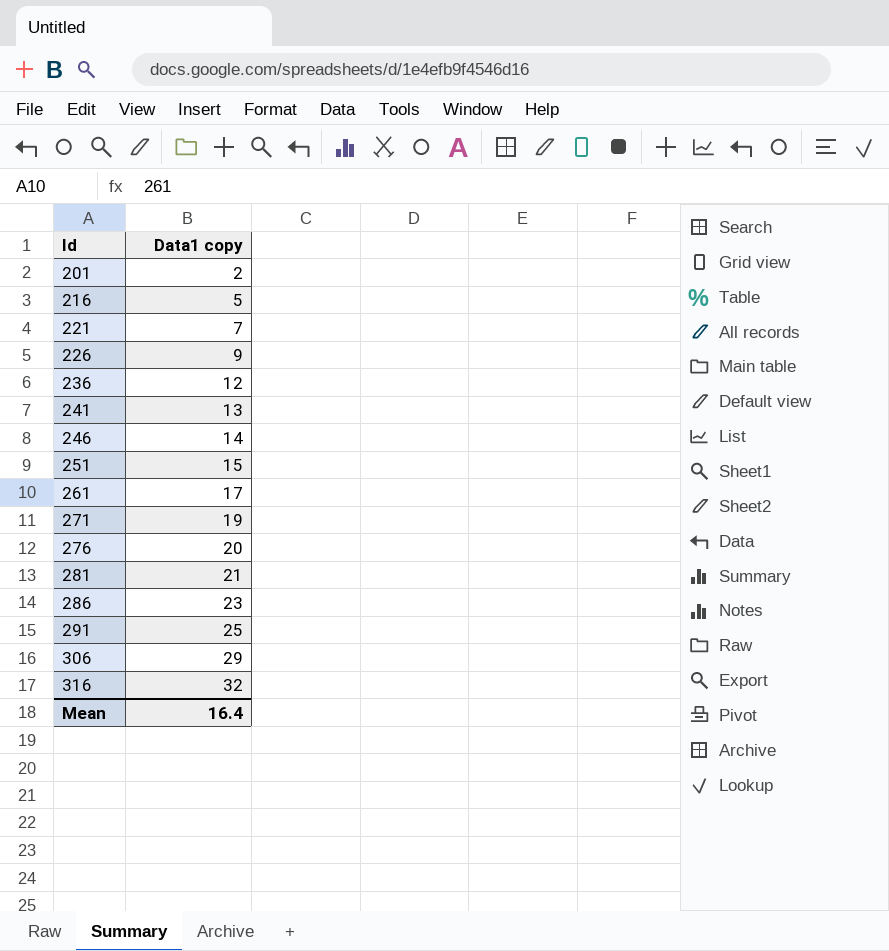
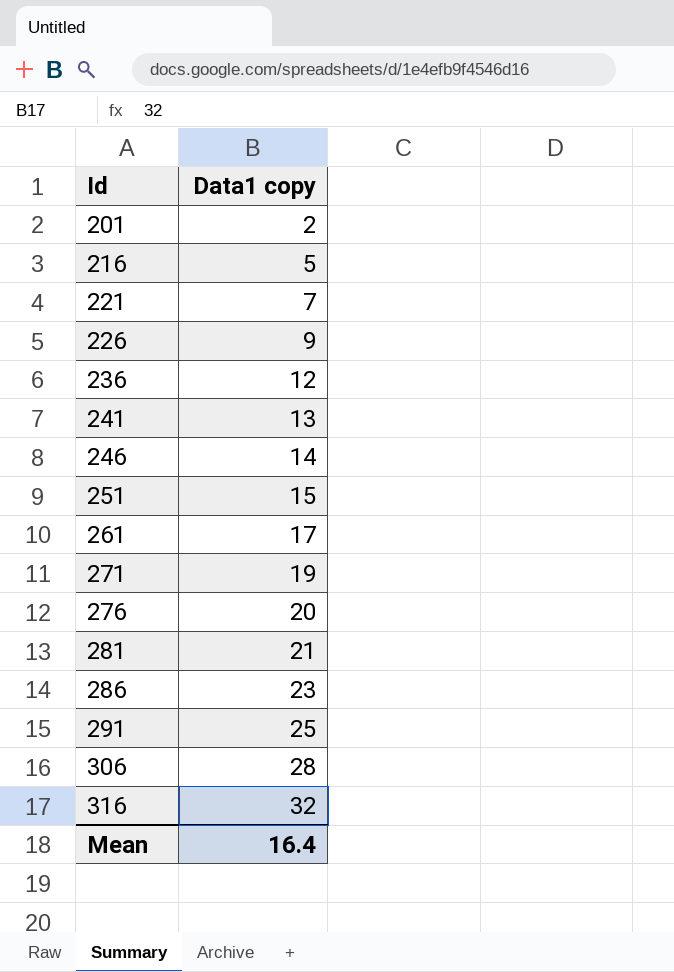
306 | Data1 copy: 29 -> 28

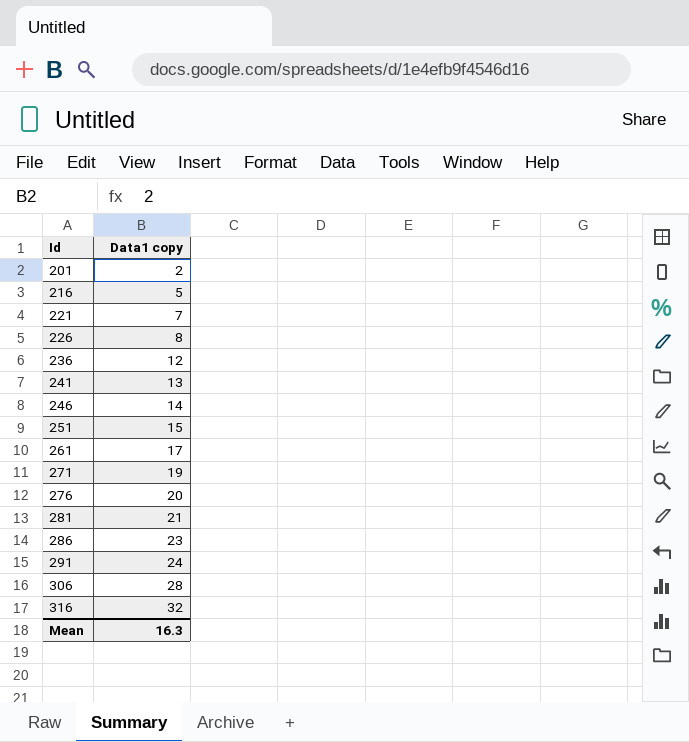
226 | Data1 copy: 9 -> 8
291 | Data1 copy: 25 -> 24
Mean | Data1 copy: 16.4 -> 16.3

